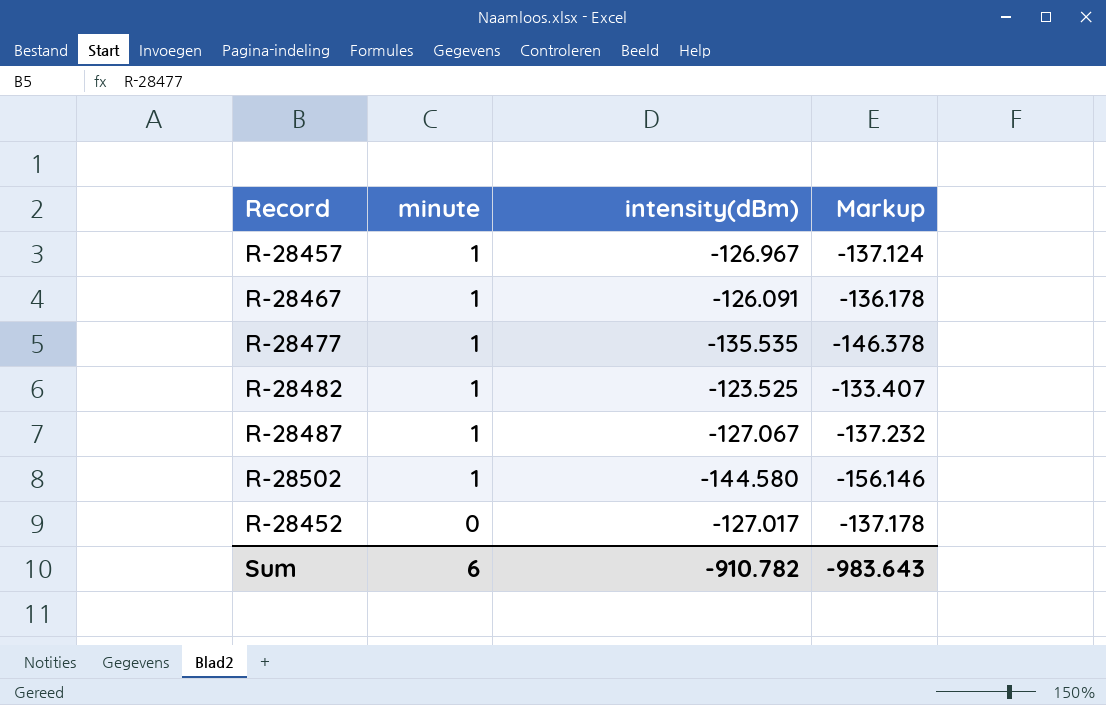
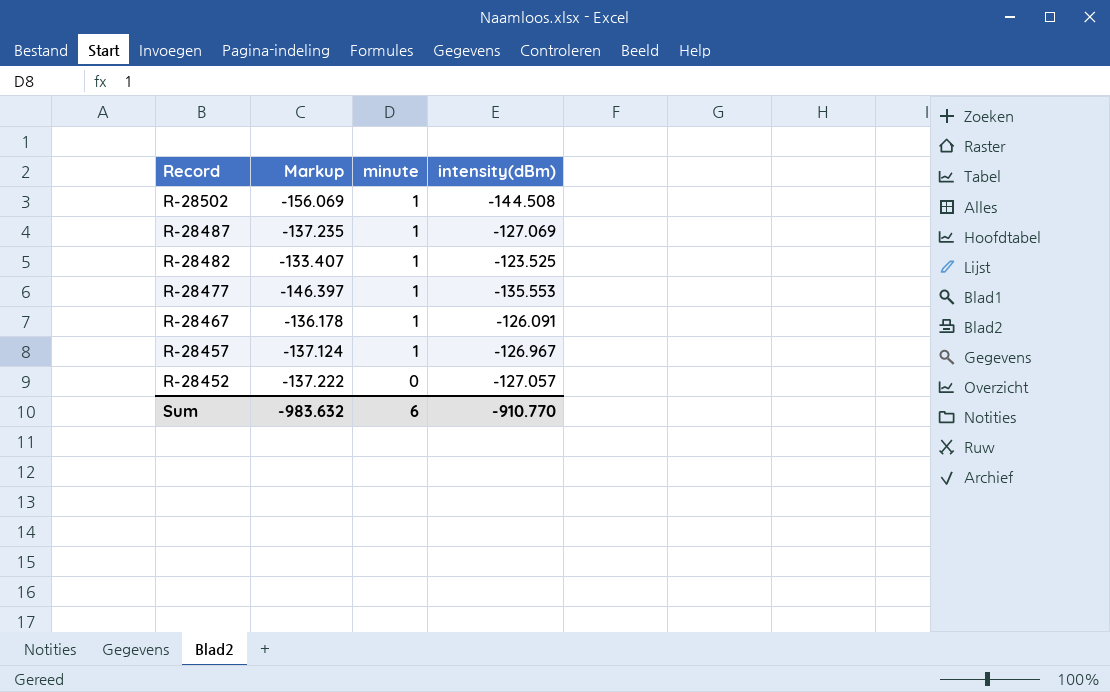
row order: minute descending -> Record descending
column Markup | position: 4 -> 2
R-28502 | Markup: -156.146 -> -156.069
R-28502 | intensity(dBm): -144.580 -> -144.508
R-28487 | Markup: -137.232 -> -137.235
R-28487 | intensity(dBm): -127.067 -> -127.069
R-28477 | Markup: -146.378 -> -146.397
R-28477 | intensity(dBm): -135.535 -> -135.553
R-28452 | Markup: -137.178 -> -137.222
R-28452 | intensity(dBm): -127.017 -> -127.057
Sum | Markup: -983.643 -> -983.632
Sum | intensity(dBm): -910.782 -> -910.770

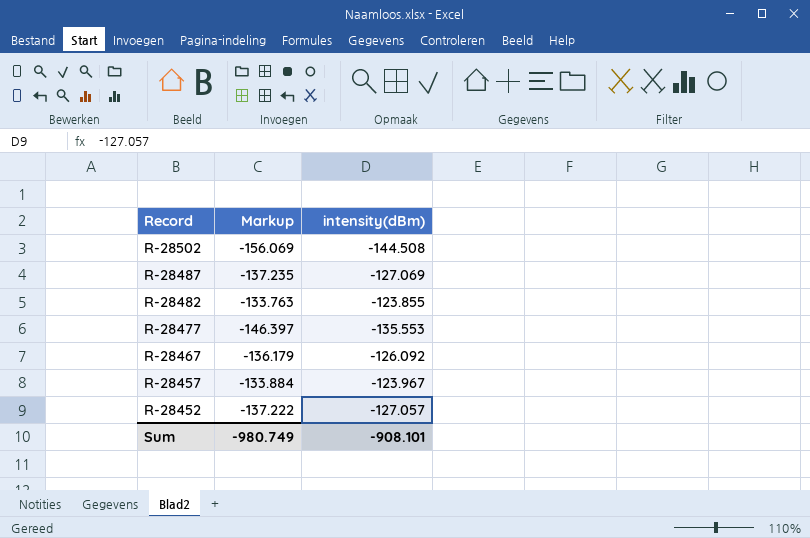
column minute | position: 3 -> none
R-28482 | Markup: -133.407 -> -133.763
R-28482 | intensity(dBm): -123.525 -> -123.855
R-28467 | Markup: -136.178 -> -136.179
R-28467 | intensity(dBm): -126.091 -> -126.092
R-28457 | Markup: -137.124 -> -133.884
R-28457 | intensity(dBm): -126.967 -> -123.967
Sum | Markup: -983.632 -> -980.749
Sum | intensity(dBm): -910.770 -> -908.101

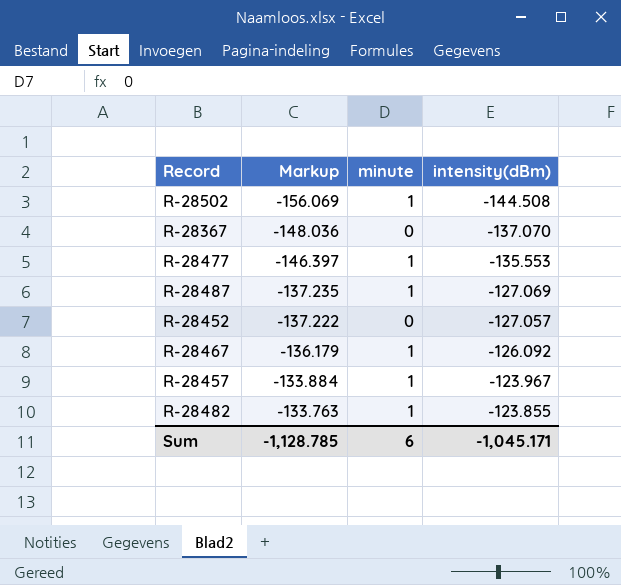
row order: Record descending -> Markup ascending
column minute | position: none -> 3
row R-28367: none -> -148.036 | 0 | -137.070
Sum | Markup: -980.749 -> -1,128.785
Sum | intensity(dBm): -908.101 -> -1,045.171

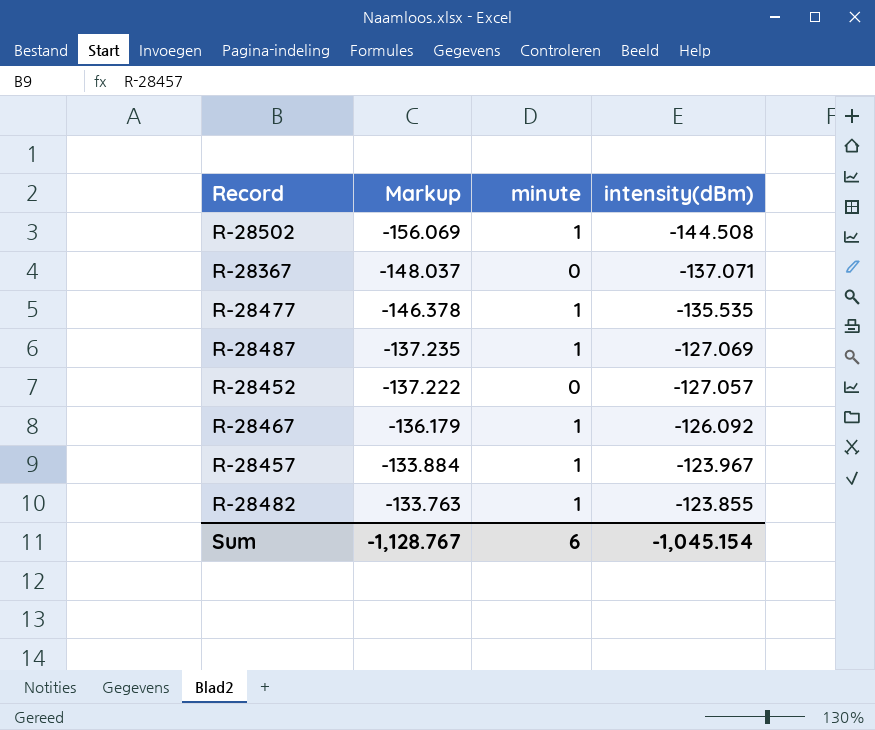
R-28367 | Markup: -148.036 -> -148.037
R-28367 | intensity(dBm): -137.070 -> -137.071
R-28477 | Markup: -146.397 -> -146.378
R-28477 | intensity(dBm): -135.553 -> -135.535
Sum | Markup: -1,128.785 -> -1,128.767
Sum | intensity(dBm): -1,045.171 -> -1,045.154

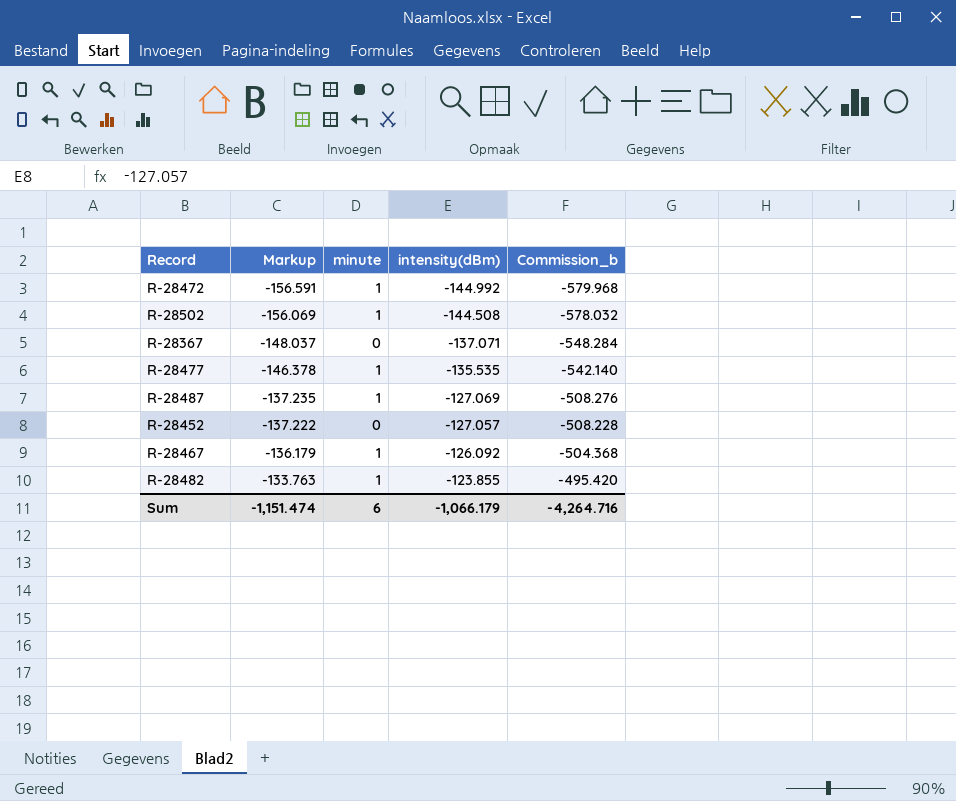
column Commission_b | formula: none -> [intensity(dBm)] * 4
row R-28457: -133.884 | 1 | -123.967 -> none
row R-28472: none -> -156.591 | 1 | -144.992 | -579.968
Sum | Markup: -1,128.767 -> -1,151.474
Sum | intensity(dBm): -1,045.154 -> -1,066.179

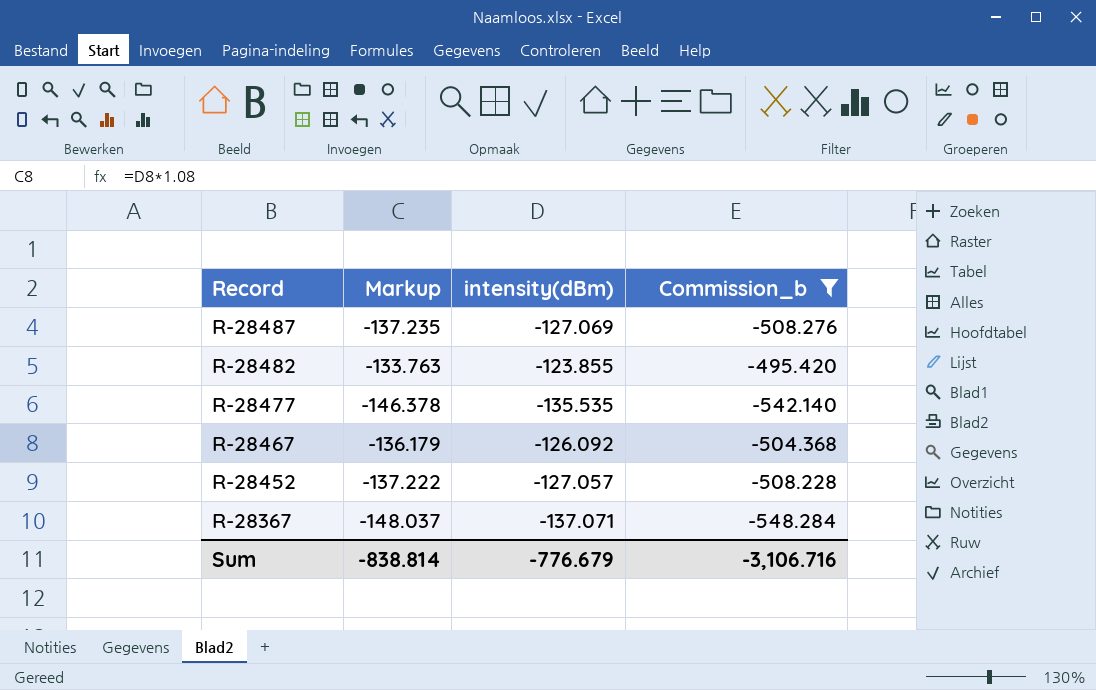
filter: none -> Commission_b >= -548.284
row order: Markup ascending -> Record descending
column minute | position: 3 -> none
Sum | Markup: -1,151.474 -> -838.814
Sum | intensity(dBm): -1,066.179 -> -776.679
Sum | Commission_b: -4,264.716 -> -3,106.716

